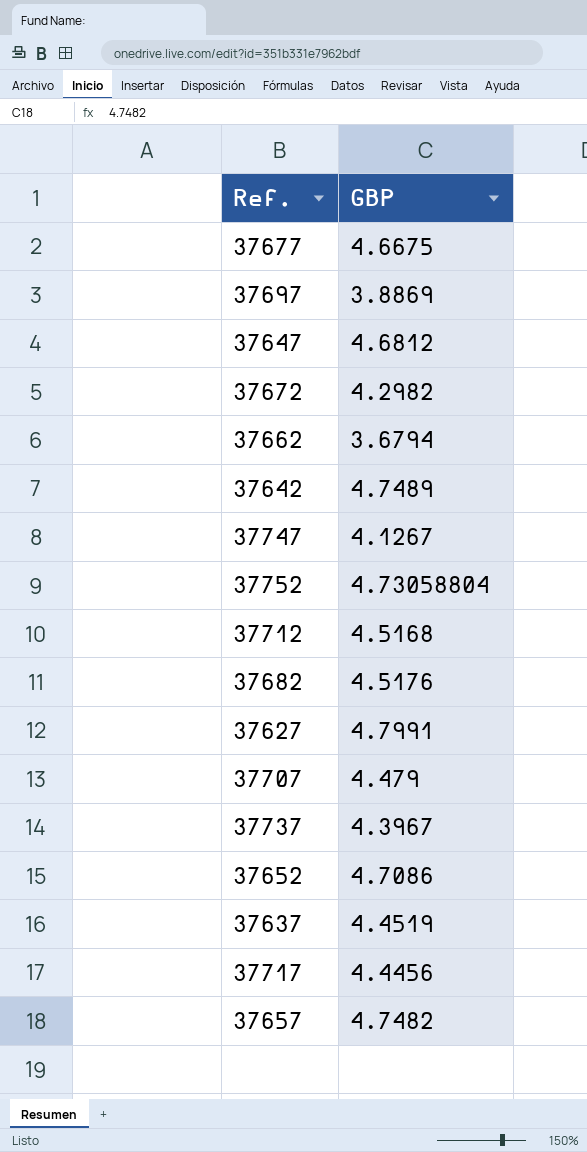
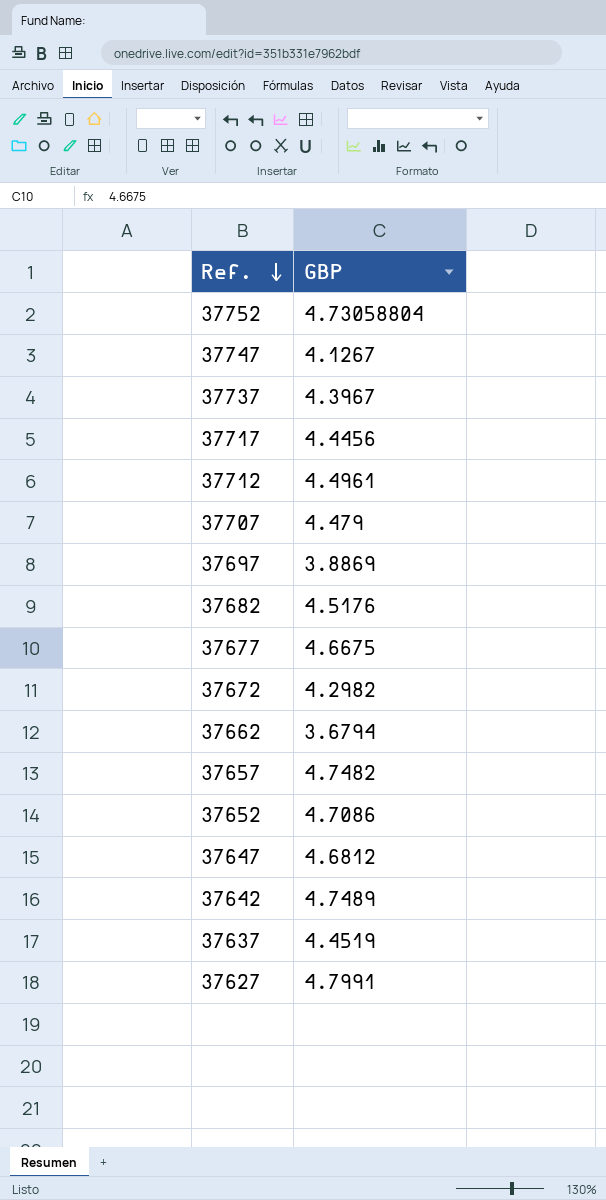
row order: none -> Ref. descending
37712 | GBP: 4.5168 -> 4.4961

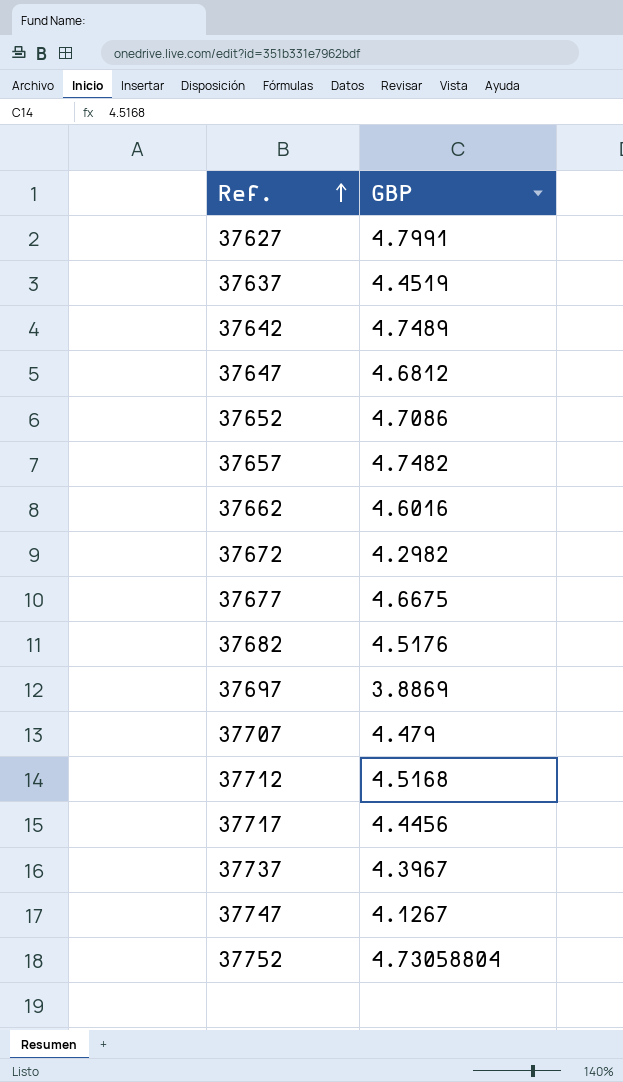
row order: Ref. descending -> Ref. ascending
37662 | GBP: 3.6794 -> 4.6016
37712 | GBP: 4.4961 -> 4.5168

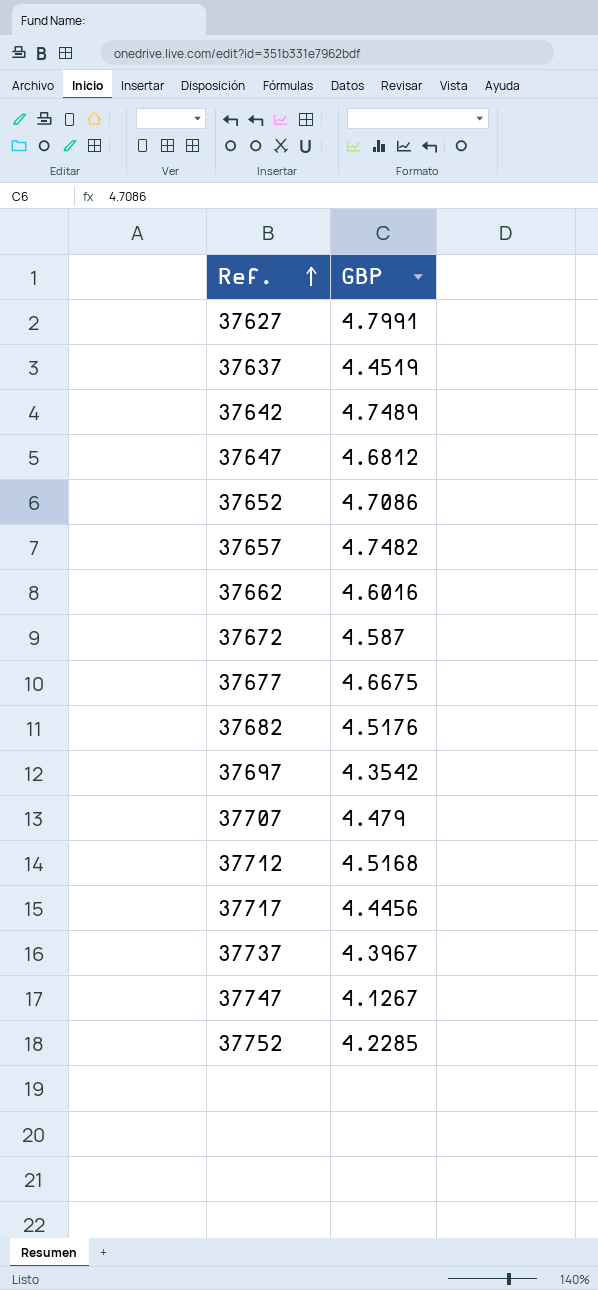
37672 | GBP: 4.2982 -> 4.587
37697 | GBP: 3.8869 -> 4.3542
37752 | GBP: 4.73058804 -> 4.2285

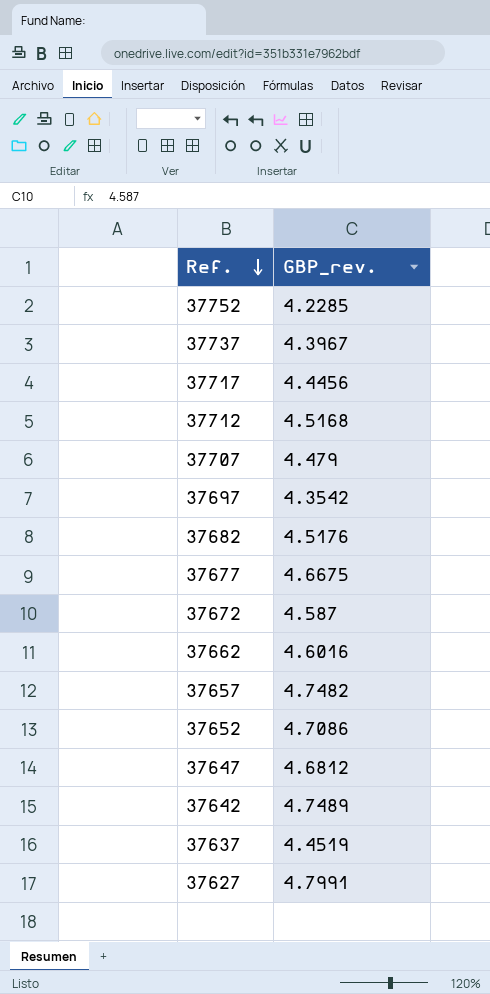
row order: Ref. ascending -> Ref. descending
column name: GBP -> GBP_rev.
row 37747: 4.1267 -> none

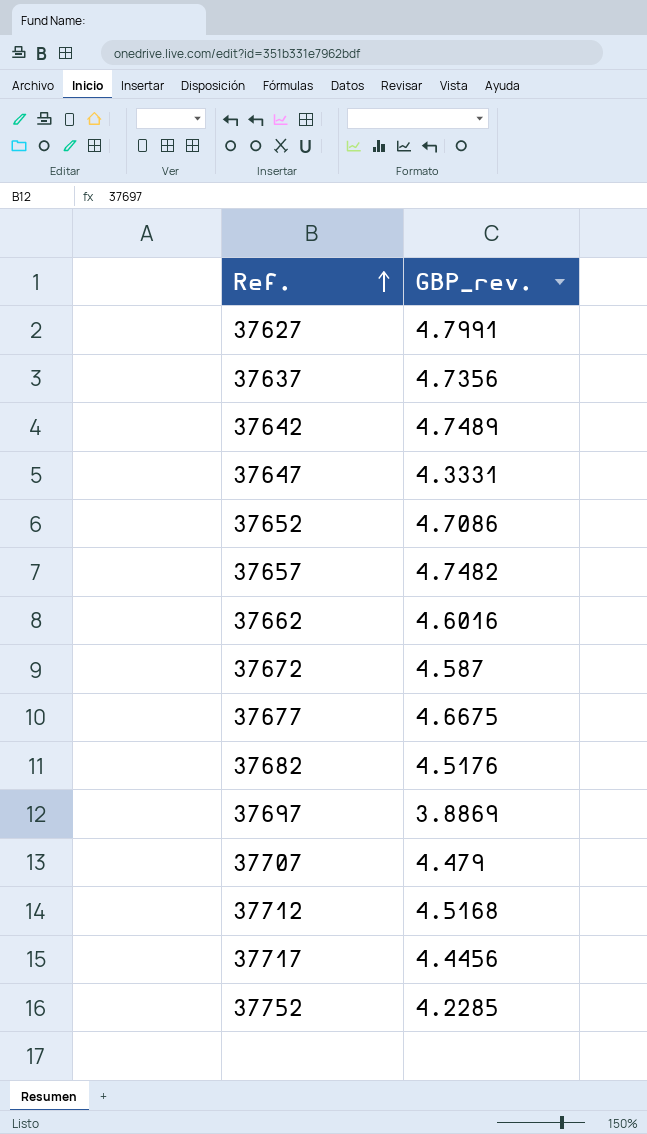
row order: Ref. descending -> Ref. ascending
row 37737: 4.3967 -> none
37637 | GBP_rev.: 4.4519 -> 4.7356
37647 | GBP_rev.: 4.6812 -> 4.3331
37697 | GBP_rev.: 4.3542 -> 3.8869

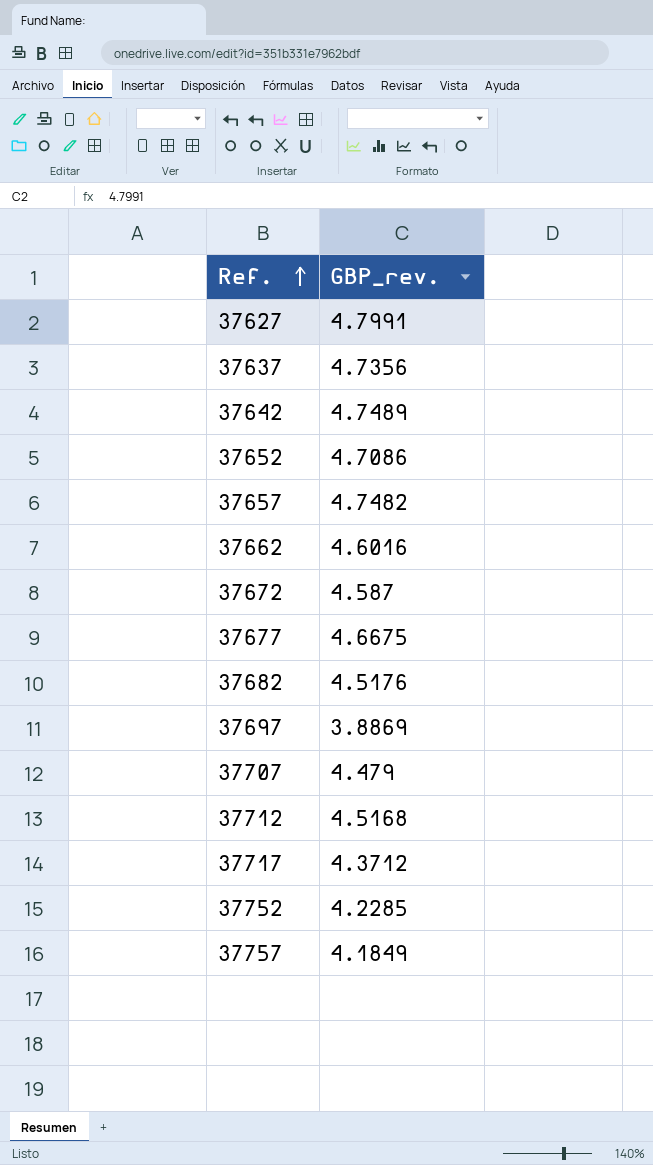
row 37647: 4.3331 -> none
37717 | GBP_rev.: 4.4456 -> 4.3712
row 37757: none -> 4.1849

